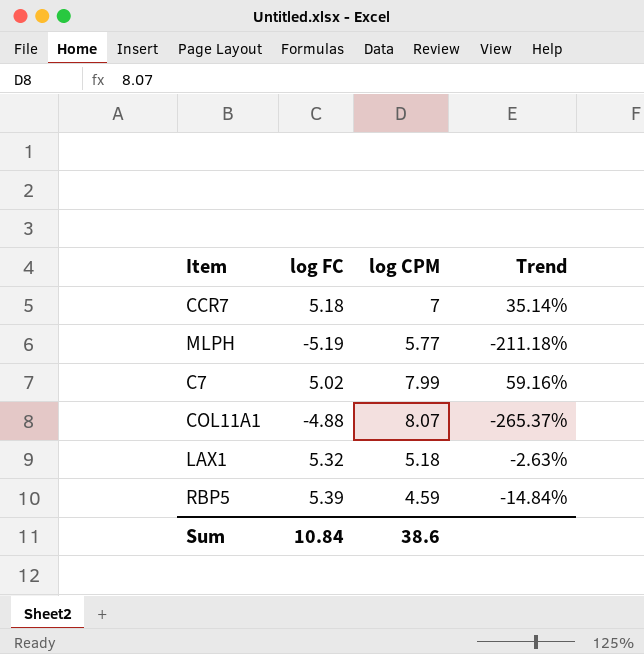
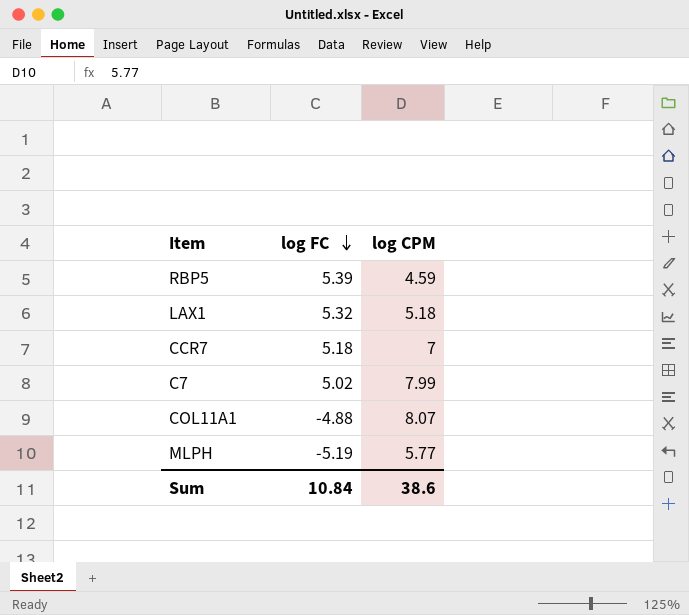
row order: none -> log FC descending
column Trend | formula: ([log CPM] - [log FC]) / [log FC] -> none

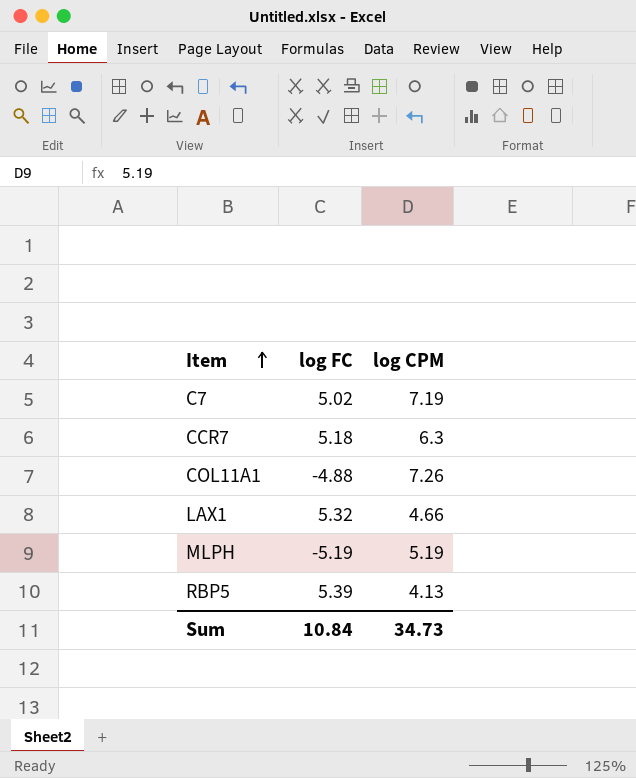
row order: log FC descending -> Item ascending
C7 | log CPM: 7.99 -> 7.19
CCR7 | log CPM: 7 -> 6.3
COL11A1 | log CPM: 8.07 -> 7.26
LAX1 | log CPM: 5.18 -> 4.66
MLPH | log CPM: 5.77 -> 5.19
RBP5 | log CPM: 4.59 -> 4.13
Sum | log CPM: 38.6 -> 34.73

